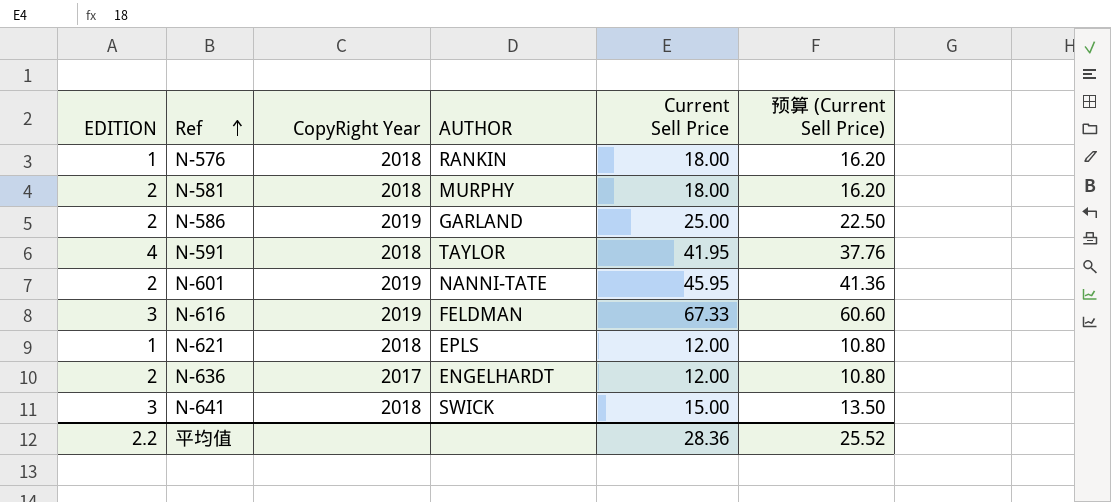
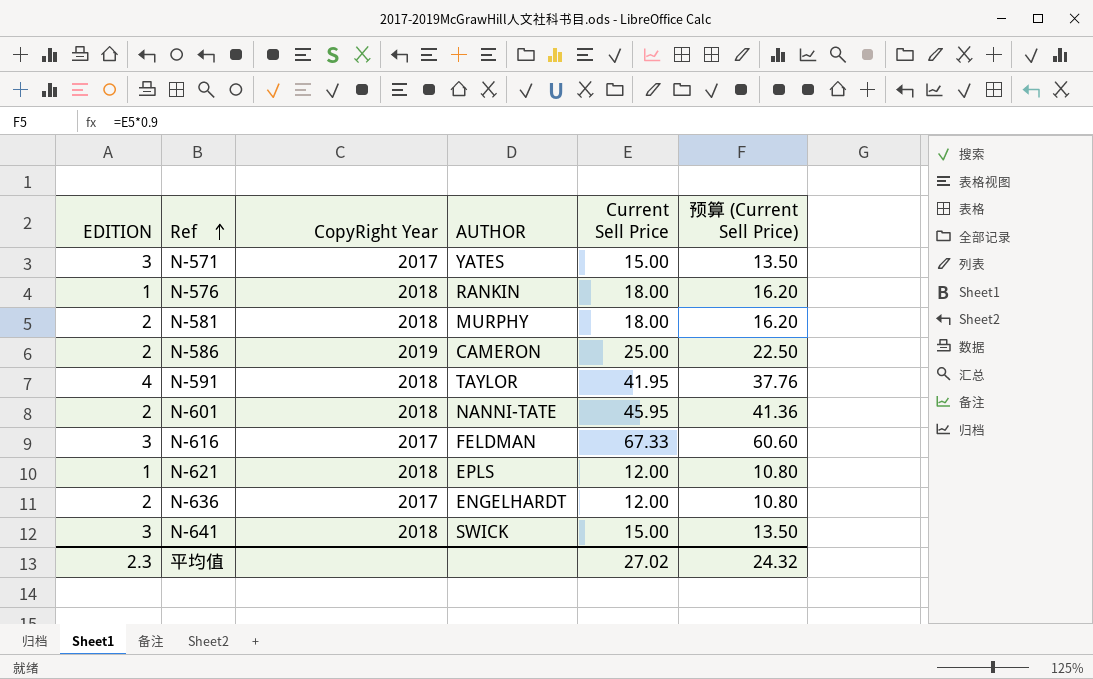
row N-571: none -> 3 | 2017 | YATES | 15.00 | 13.50
N-586 | AUTHOR: GARLAND -> CAMERON
N-601 | CopyRight Year: 2019 -> 2018
N-616 | CopyRight Year: 2019 -> 2017
平均值 | EDITION: 2.2 -> 2.3
平均值 | Current Sell Price: 28.36 -> 27.02
平均值 | 预算 (Current Sell Price): 25.52 -> 24.32

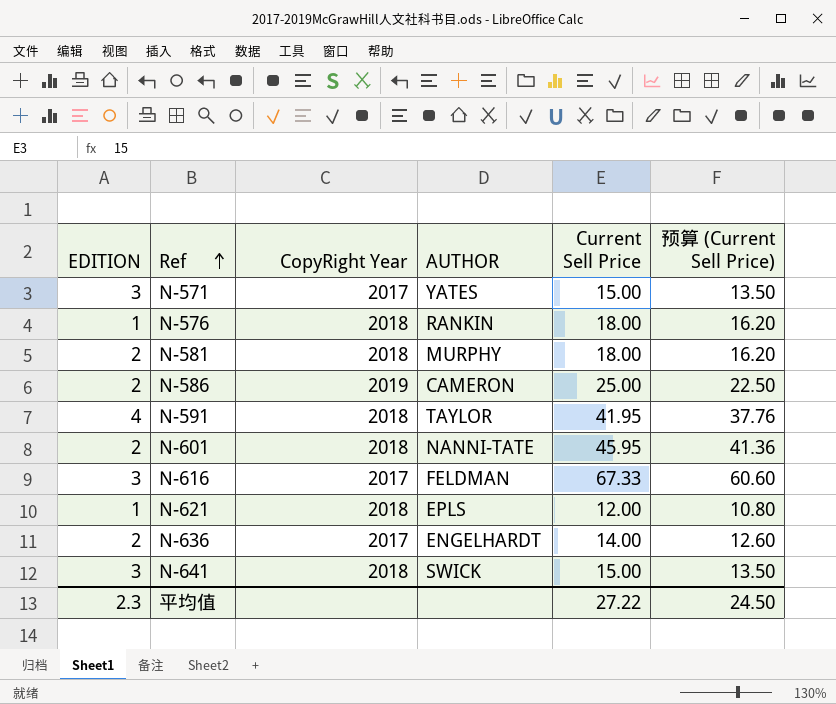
N-636 | Current Sell Price: 12.00 -> 14.00
N-636 | 预算 (Current Sell Price): 10.80 -> 12.60
平均值 | Current Sell Price: 27.02 -> 27.22
平均值 | 预算 (Current Sell Price): 24.32 -> 24.50

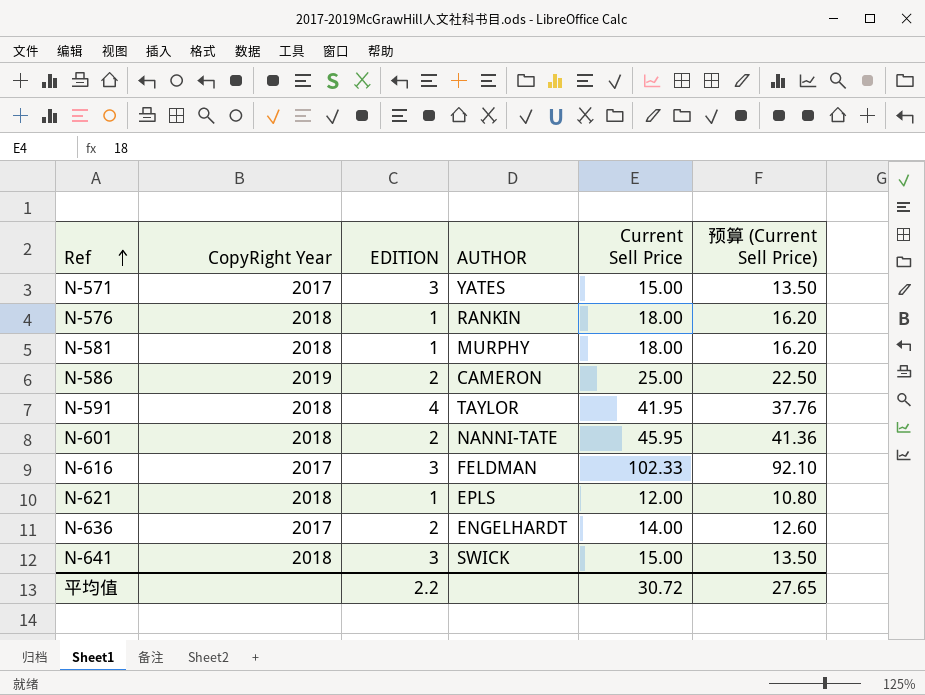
column EDITION | position: 1 -> 3
N-581 | EDITION: 2 -> 1
N-616 | Current Sell Price: 67.33 -> 102.33
N-616 | 预算 (Current Sell Price): 60.60 -> 92.10
平均值 | EDITION: 2.3 -> 2.2
平均值 | Current Sell Price: 27.22 -> 30.72
平均值 | 预算 (Current Sell Price): 24.50 -> 27.65

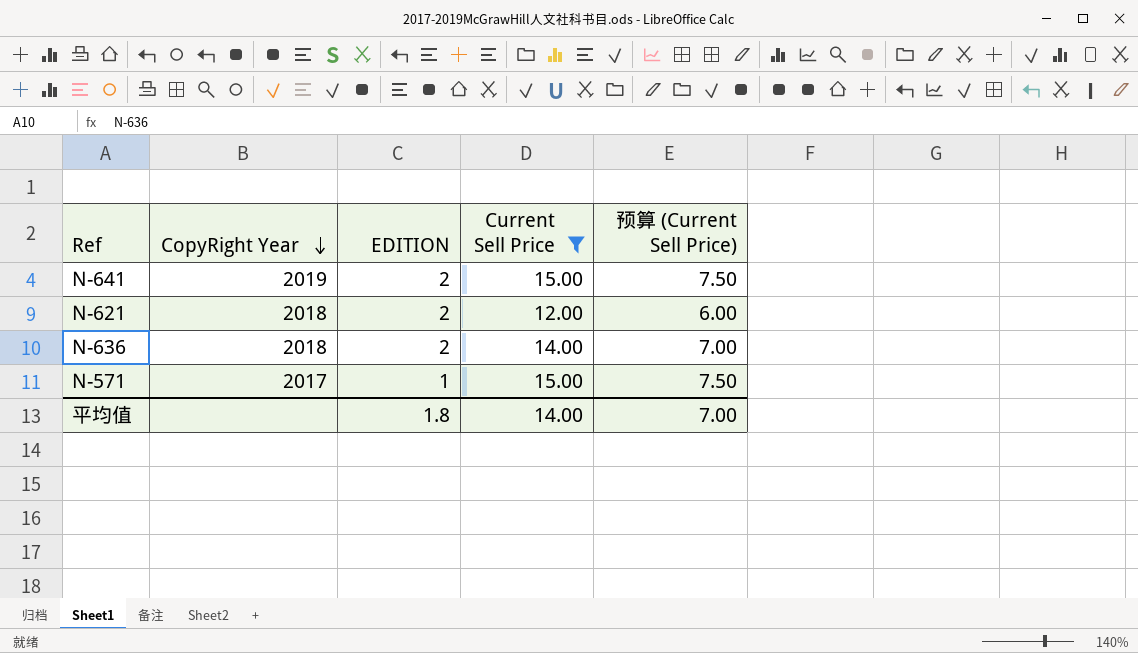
filter: none -> Current Sell Price <= 15.00
row order: Ref ascending -> CopyRight Year descending
column AUTHOR | position: 4 -> none
column 预算 (Current Sell Price) | formula: [Current Sell Price] * 0.9 -> [Current Sell Price] * 0.5
N-641 | CopyRight Year: 2018 -> 2019
N-641 | EDITION: 3 -> 2
N-621 | EDITION: 1 -> 2
N-636 | CopyRight Year: 2017 -> 2018
N-571 | EDITION: 3 -> 1
平均值 | EDITION: 2.2 -> 1.8
平均值 | Current Sell Price: 30.72 -> 14.00
平均值 | 预算 (Current Sell Price): 27.65 -> 7.00

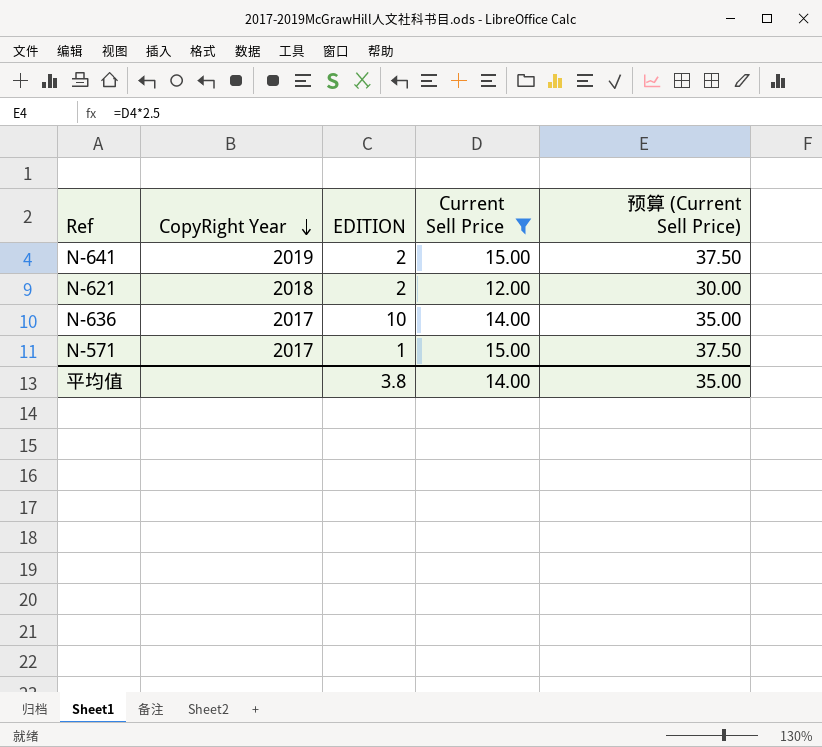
column 预算 (Current Sell Price) | formula: [Current Sell Price] * 0.5 -> [Current Sell Price] * 2.5
N-636 | CopyRight Year: 2018 -> 2017
N-636 | EDITION: 2 -> 10
平均值 | EDITION: 1.8 -> 3.8
平均值 | 预算 (Current Sell Price): 7.00 -> 35.00

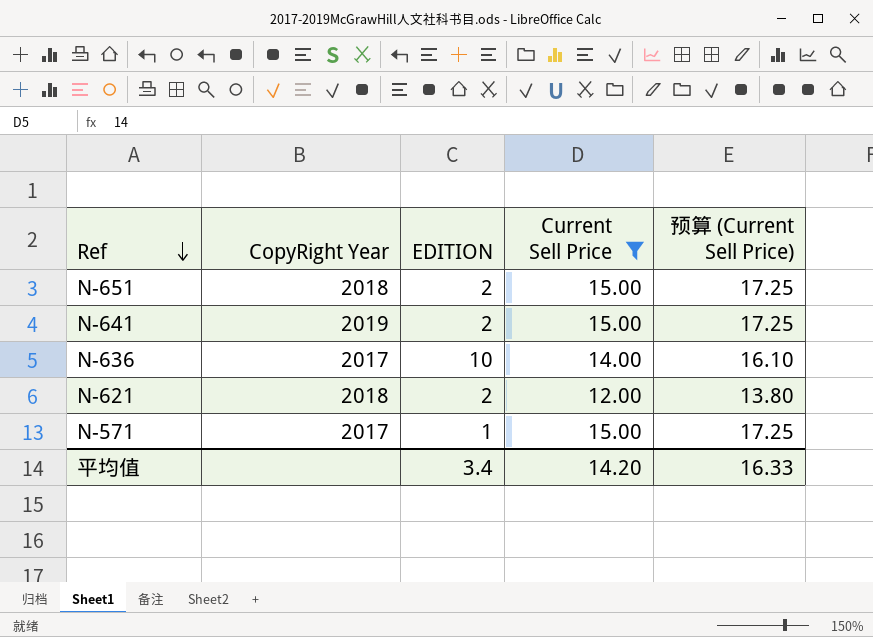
row order: CopyRight Year descending -> Ref descending
column 预算 (Current Sell Price) | formula: [Current Sell Price] * 2.5 -> [Current Sell Price] * 1.15
row N-651: none -> 2018 | 2 | 15.00 | 17.25
平均值 | EDITION: 3.8 -> 3.4
平均值 | Current Sell Price: 14.00 -> 14.20
平均值 | 预算 (Current Sell Price): 35.00 -> 16.33

